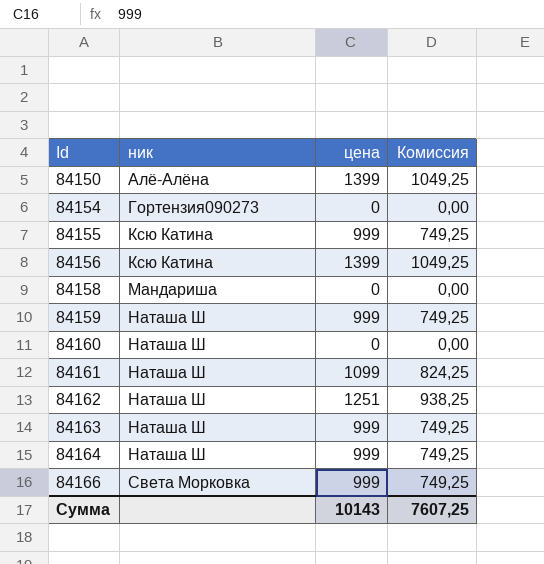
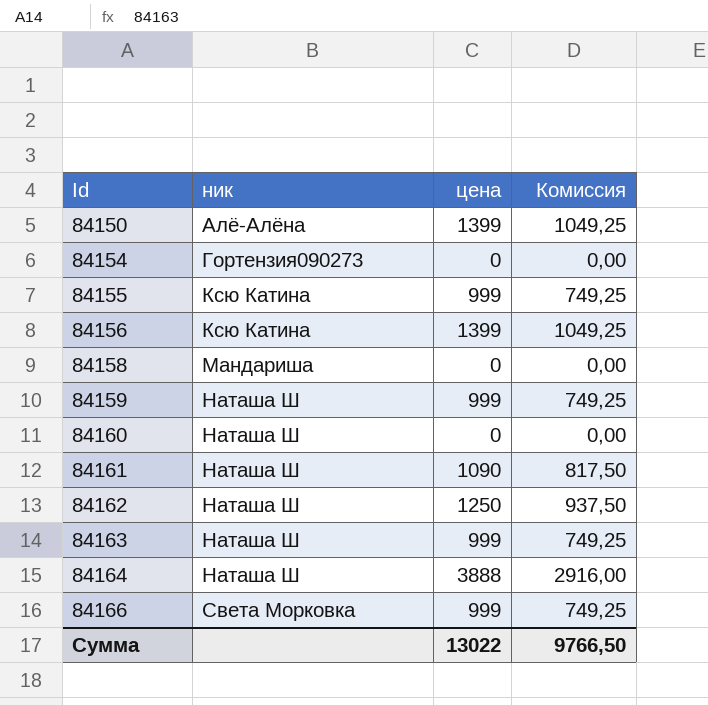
84161 | цена: 1099 -> 1090
84161 | Комиссия: 824,25 -> 817,50
84162 | цена: 1251 -> 1250
84162 | Комиссия: 938,25 -> 937,50
84164 | цена: 999 -> 3888
84164 | Комиссия: 749,25 -> 2916,00
Сумма | цена: 10143 -> 13022
Сумма | Комиссия: 7607,25 -> 9766,50

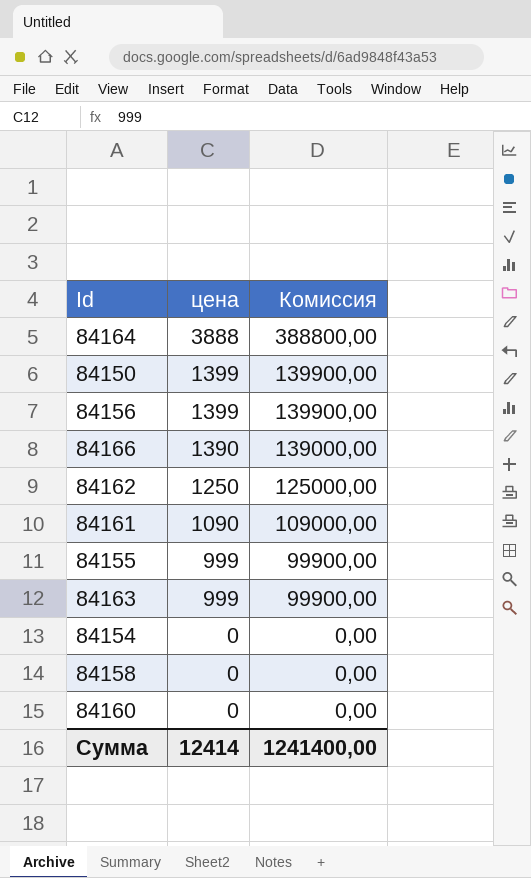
row order: Id ascending -> цена descending
column ник | position: 2 -> none
column Комиссия | formula: [цена] * 0,75 -> [цена] * 100
row 84159: Наташа Ш | 999 | 749,25 -> none
84166 | цена: 999 -> 1390
Сумма | цена: 13022 -> 12414
Сумма | Комиссия: 9766,50 -> 1241400,00

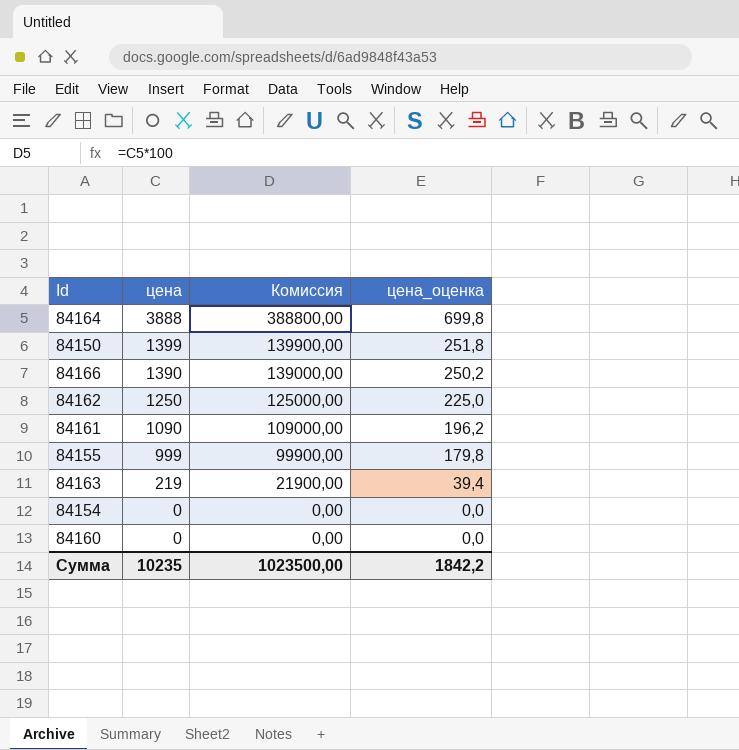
column цена_оценка | formula: none -> [цена] * 0,18
row 84156: 1399 | 139900,00 -> none
row 84158: 0 | 0,00 -> none
84163 | цена: 999 -> 219
84163 | Комиссия: 99900,00 -> 21900,00
Сумма | цена: 12414 -> 10235
Сумма | Комиссия: 1241400,00 -> 1023500,00

